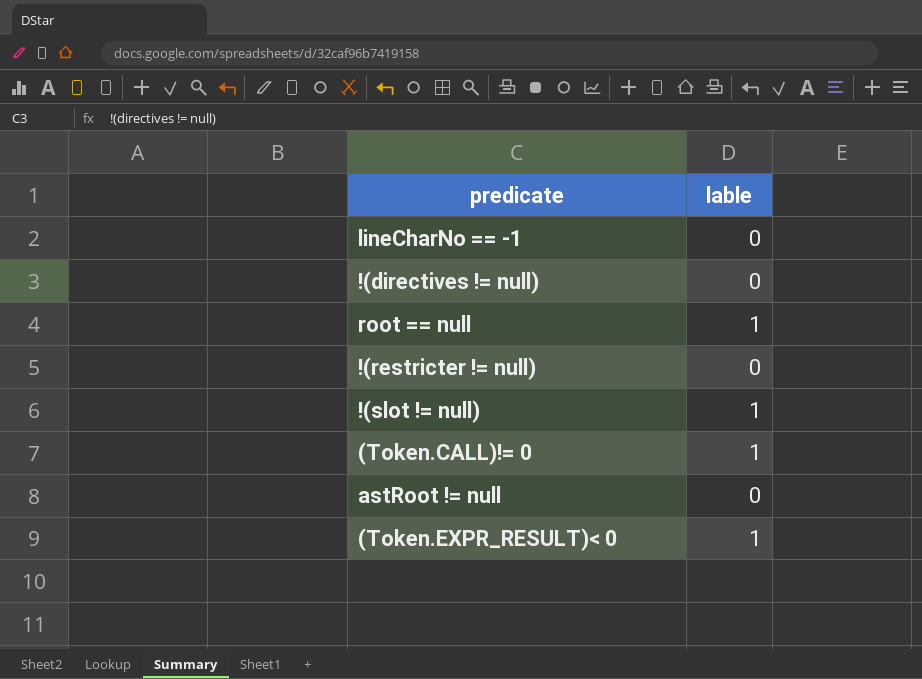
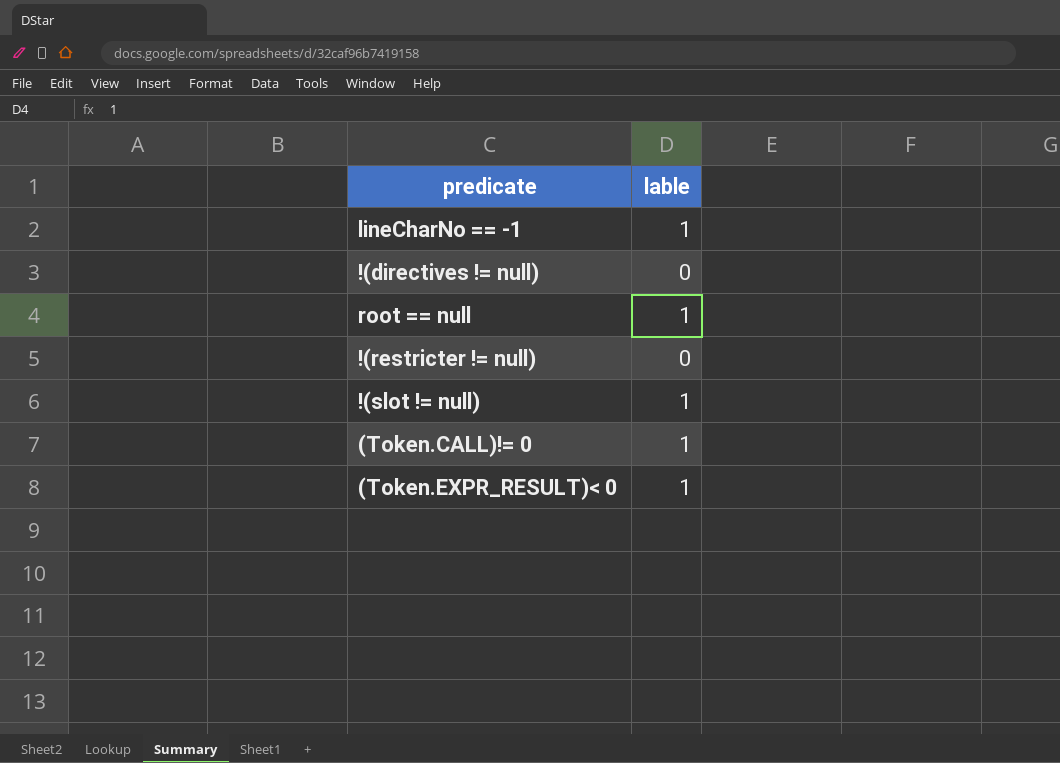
row astRoot != null: 0 -> none
lineCharNo == -1 | lable: 0 -> 1

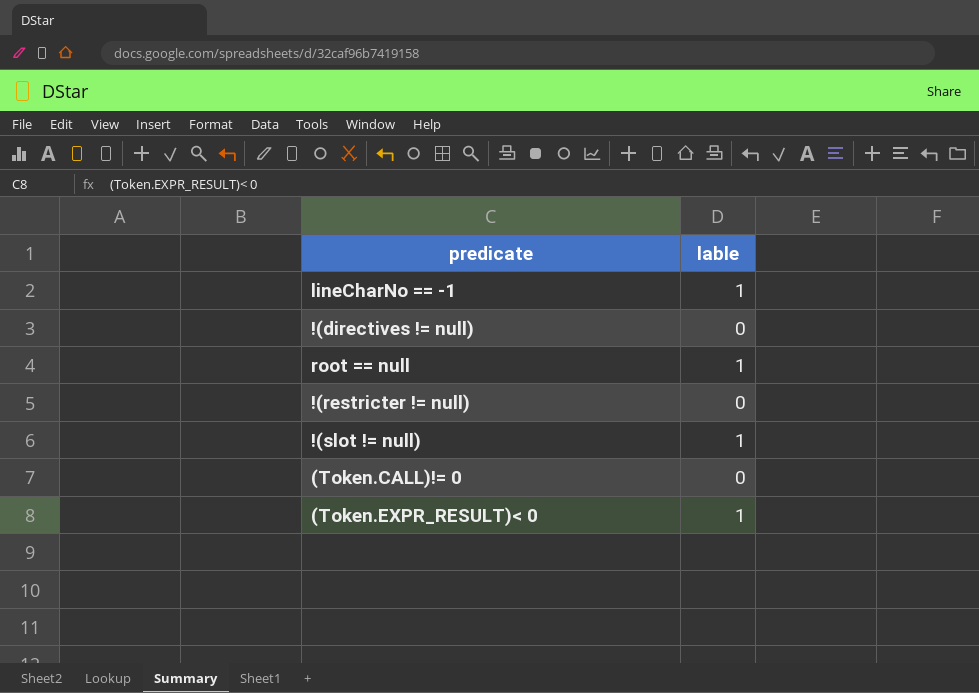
(Token.CALL)!= 0 | lable: 1 -> 0

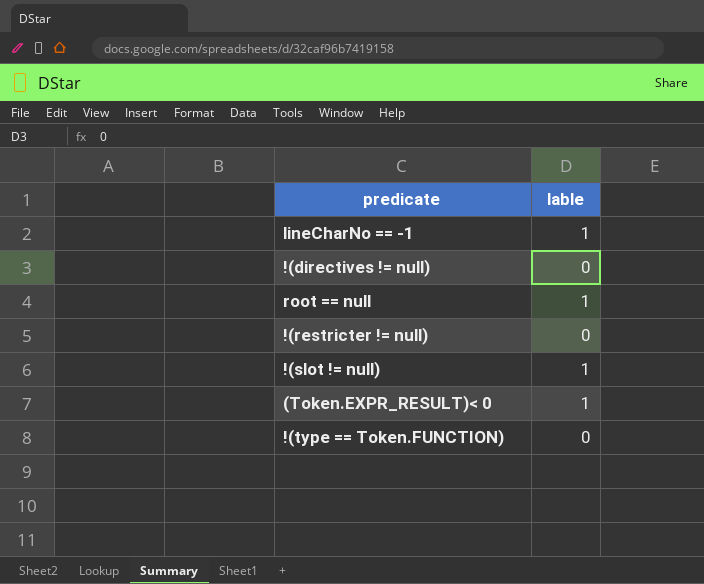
row (Token.CALL)!= 0: 0 -> none
row !(type == Token.FUNCTION): none -> 0

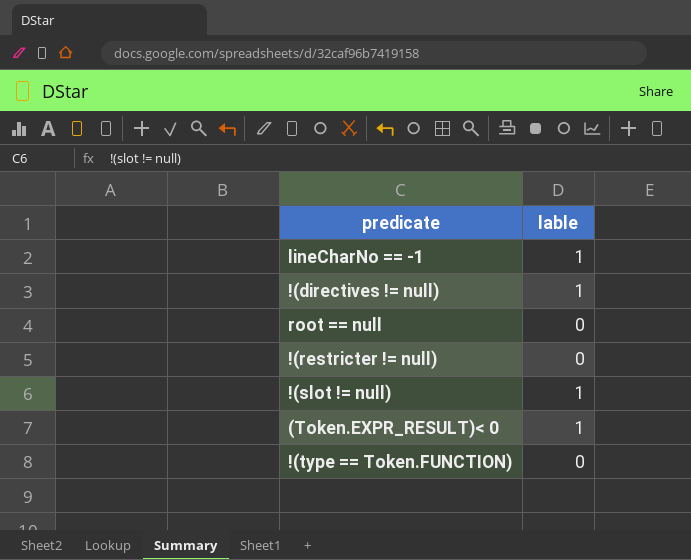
!(directives != null) | lable: 0 -> 1
root == null | lable: 1 -> 0

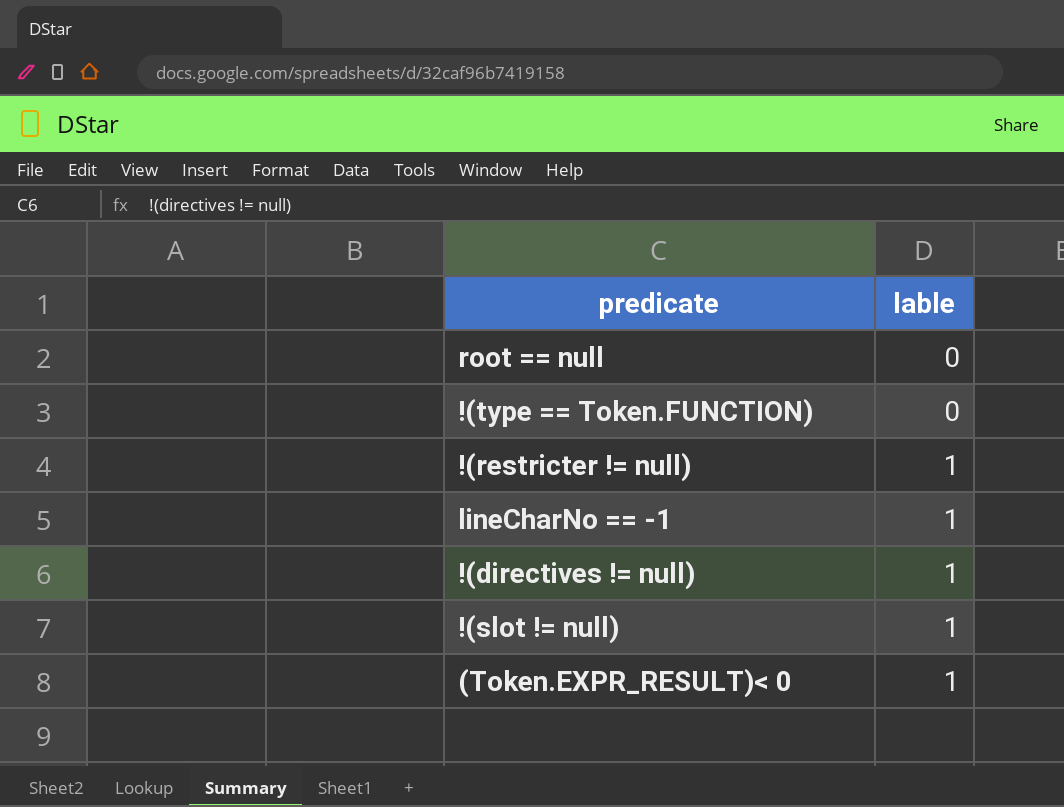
row order: none -> lable ascending
!(restricter != null) | lable: 0 -> 1

